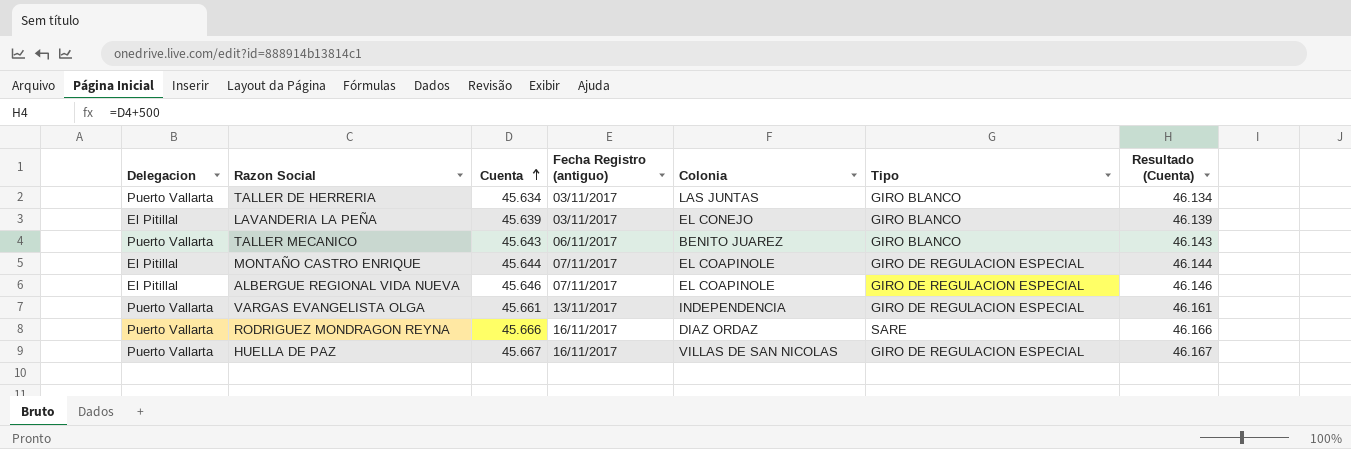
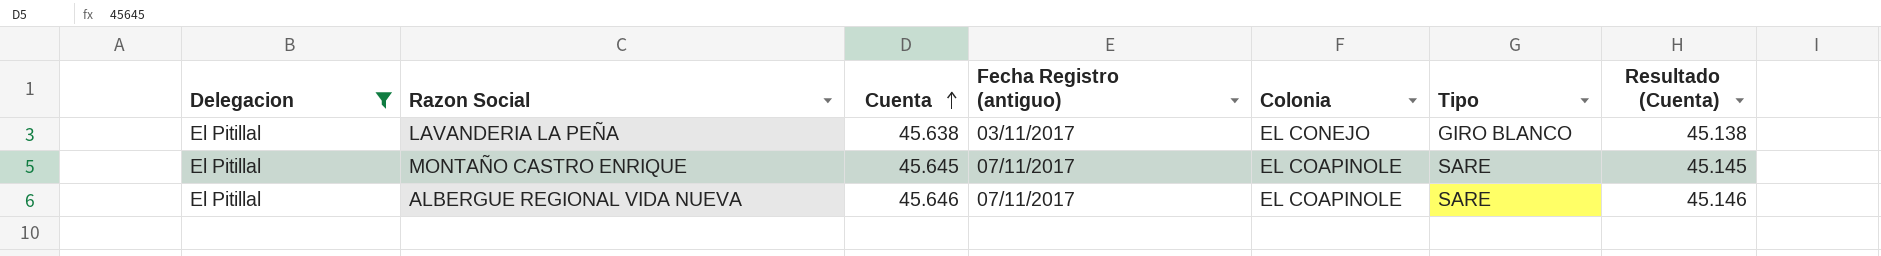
filter: none -> Delegacion = El Pitillal
column Resultado (Cuenta) | formula: [Cuenta] + 500 -> [Cuenta] - 500
LAVANDERIA LA PEÑA | Cuenta: 45.639 -> 45.638
MONTAÑO CASTRO ENRIQUE | Cuenta: 45.644 -> 45.645
MONTAÑO CASTRO ENRIQUE | Tipo: GIRO DE REGULACION ESPECIAL -> SARE
ALBERGUE REGIONAL VIDA NUEVA | Tipo: GIRO DE REGULACION ESPECIAL -> SARE

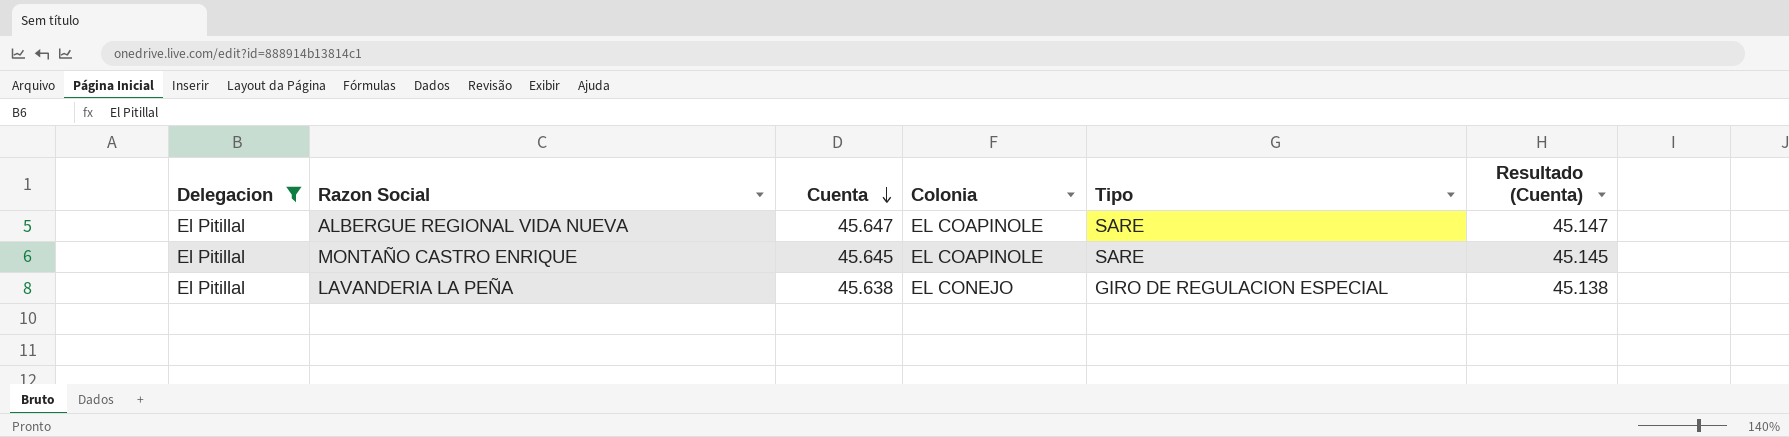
row order: Cuenta ascending -> Cuenta descending
column Fecha Registro (antiguo) | position: 4 -> none
ALBERGUE REGIONAL VIDA NUEVA | Cuenta: 45.646 -> 45.647
ALBERGUE REGIONAL VIDA NUEVA | Resultado (Cuenta): 45.146 -> 45.147
LAVANDERIA LA PEÑA | Tipo: GIRO BLANCO -> GIRO DE REGULACION ESPECIAL

